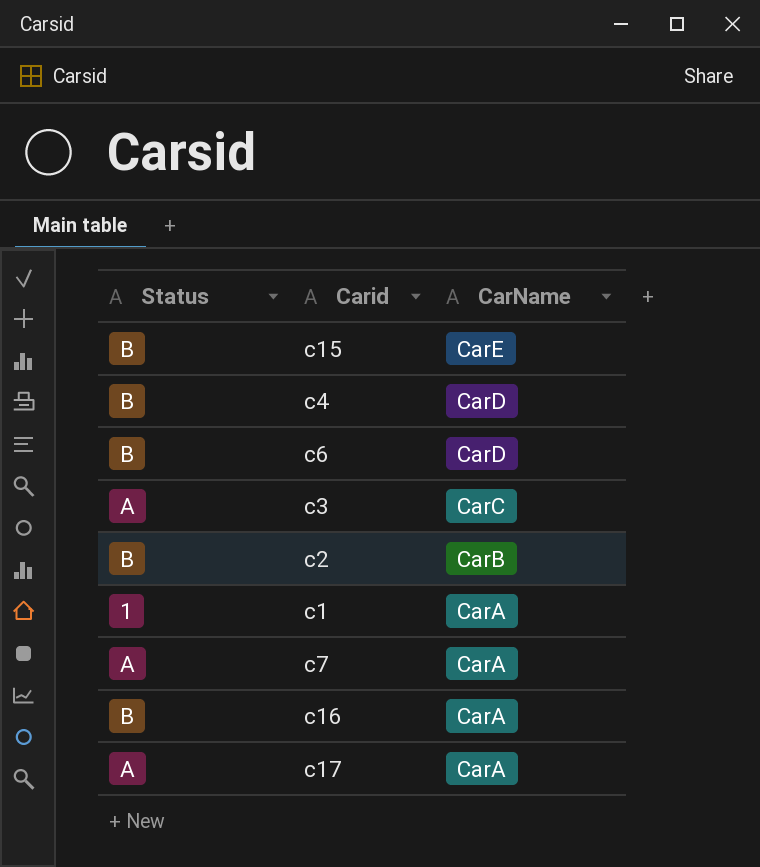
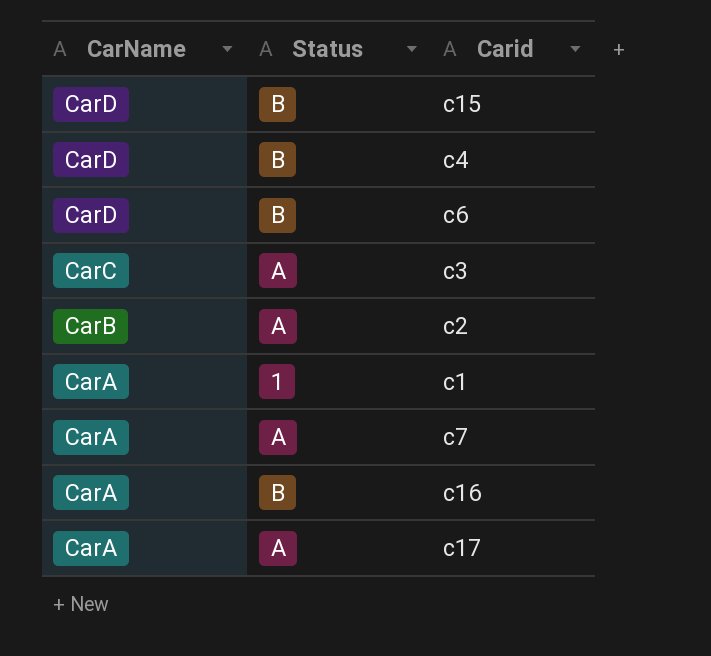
column CarName | position: 3 -> 1
c15 | CarName: CarE -> CarD
c2 | Status: B -> A

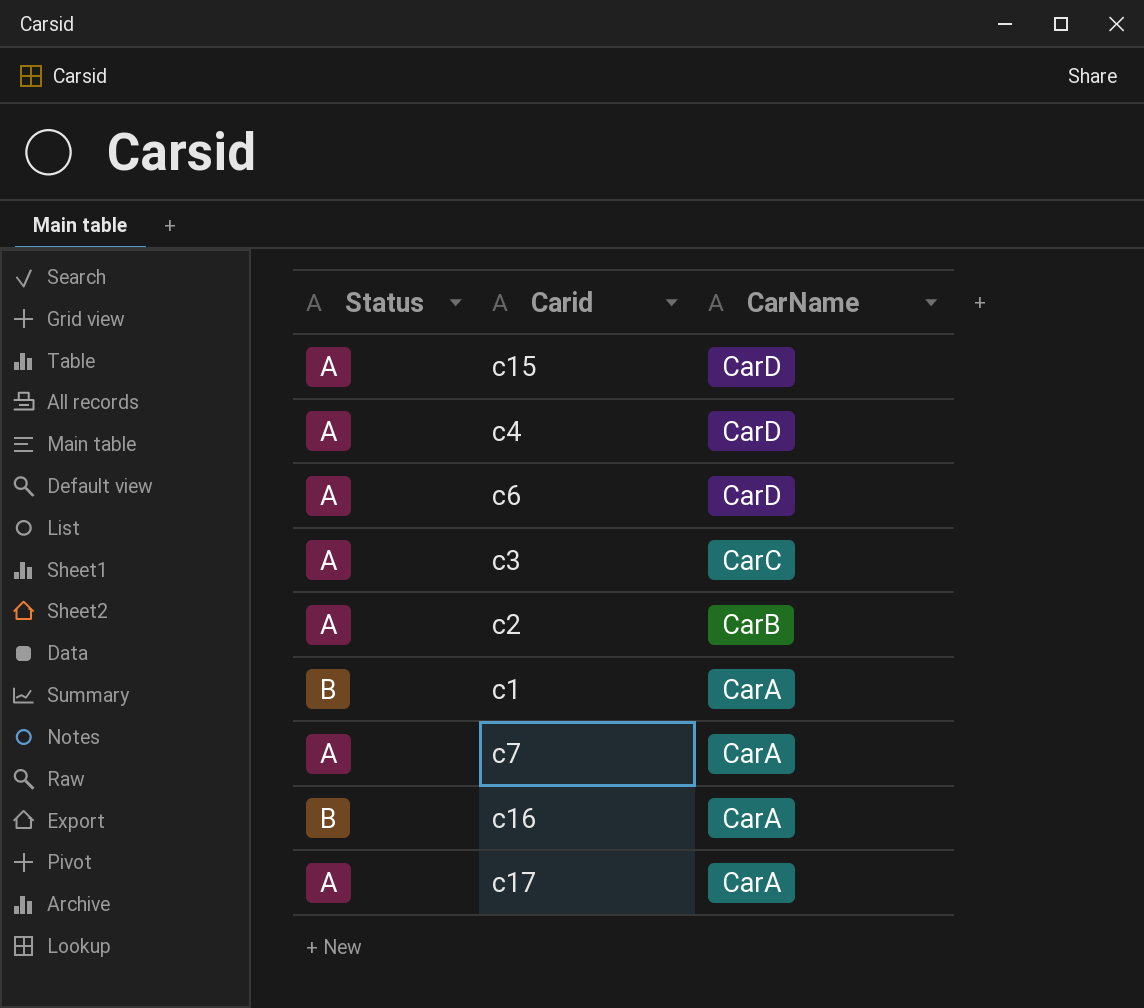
column CarName | position: 1 -> 3
c15 | Status: B -> A
c4 | Status: B -> A
c6 | Status: B -> A
c1 | Status: 1 -> B

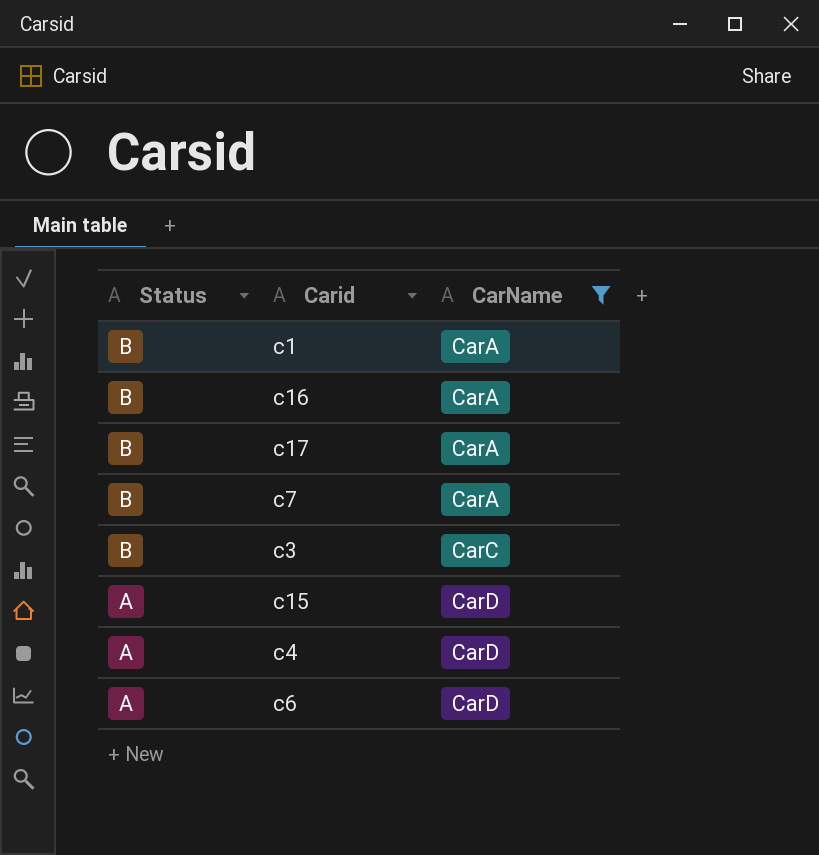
filter: none -> CarName != CarB
row order: CarName descending -> Status descending
c17 | Status: A -> B
c7 | Status: A -> B
c3 | Status: A -> B

